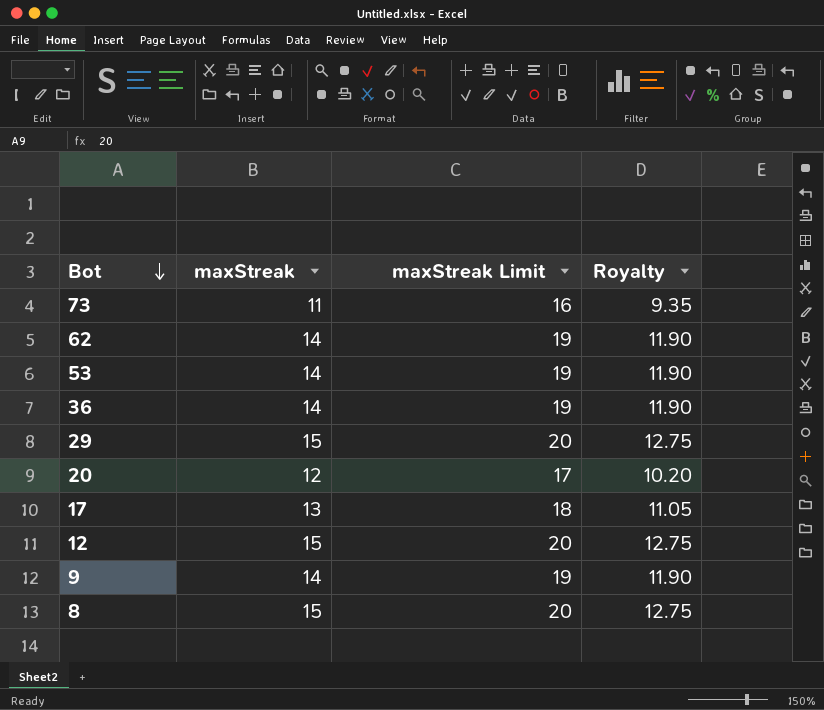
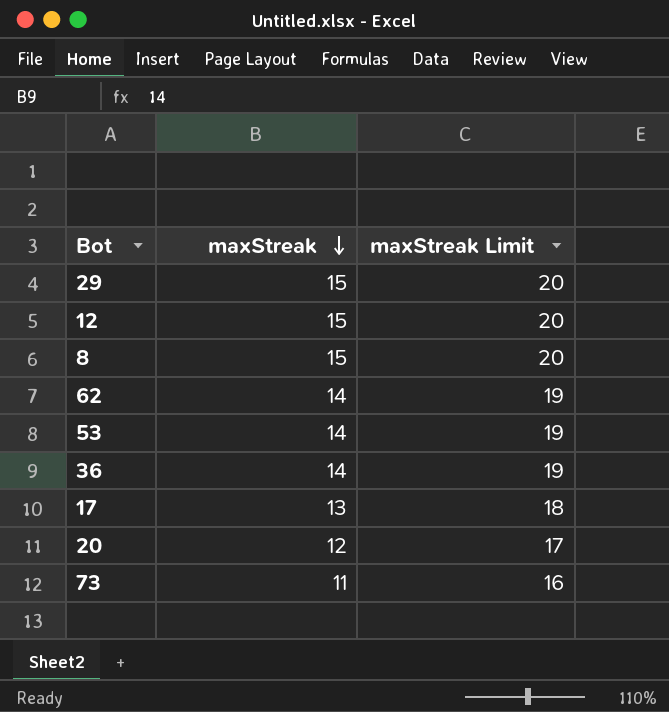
row order: Bot descending -> maxStreak descending
column Royalty | formula: [maxStreak] * 0.85 -> none
row 9: 14 | 19 | 11.90 -> none

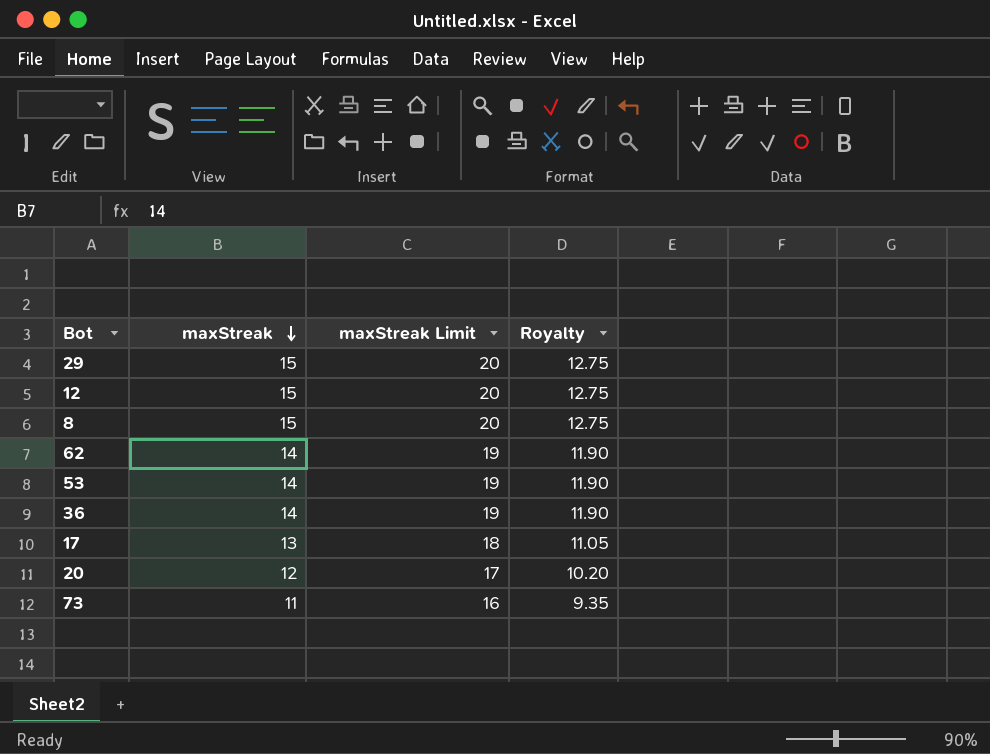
column Royalty | formula: none -> [maxStreak] * 0.85

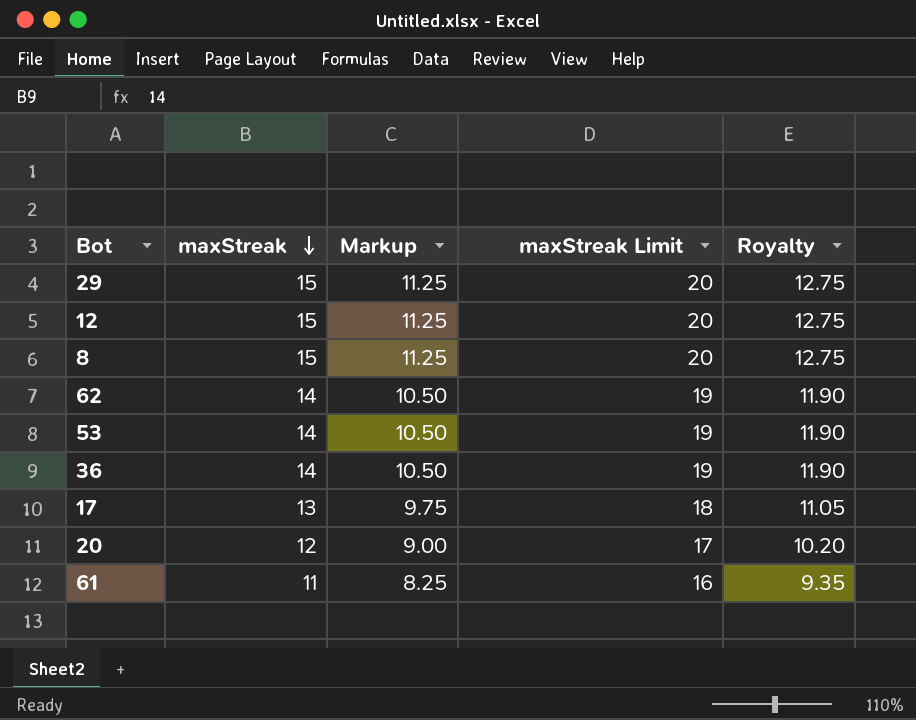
column Markup | formula: none -> [maxStreak] * 0.75
row 73: 11 | 16 | 9.35 -> none
row 61: none -> 11 | 8.25 | 16 | 9.35

